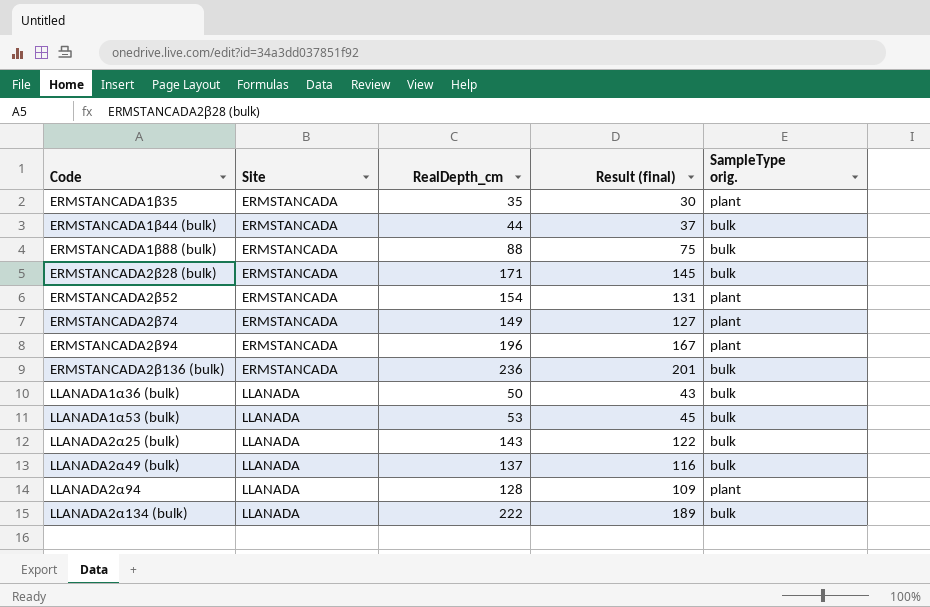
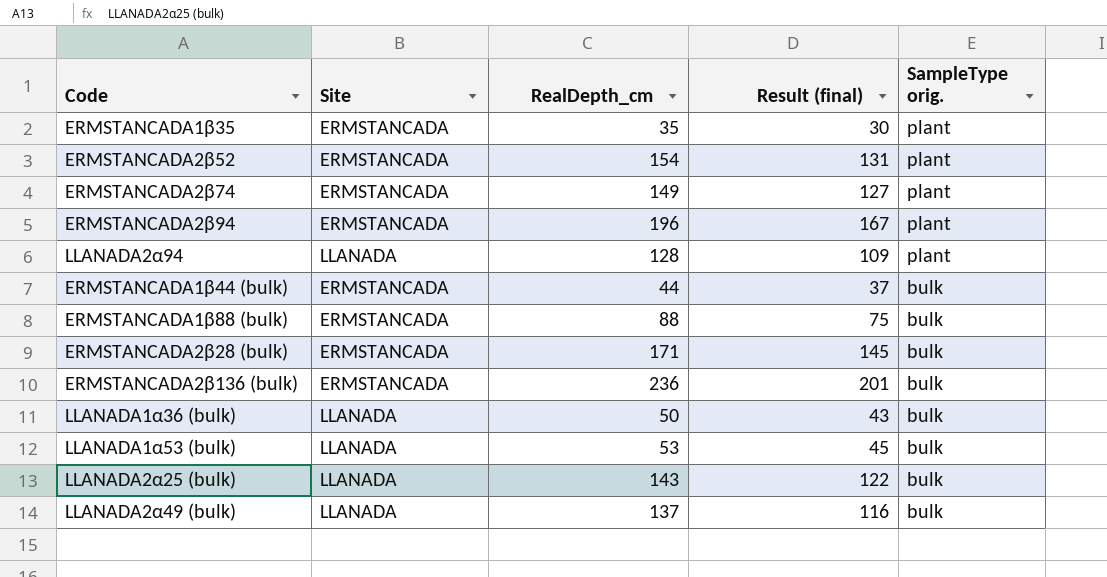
row order: Code ascending -> SampleType orig. descending
row LLANADA2α134 (bulk): LLANADA | 222 | 189 | bulk -> none

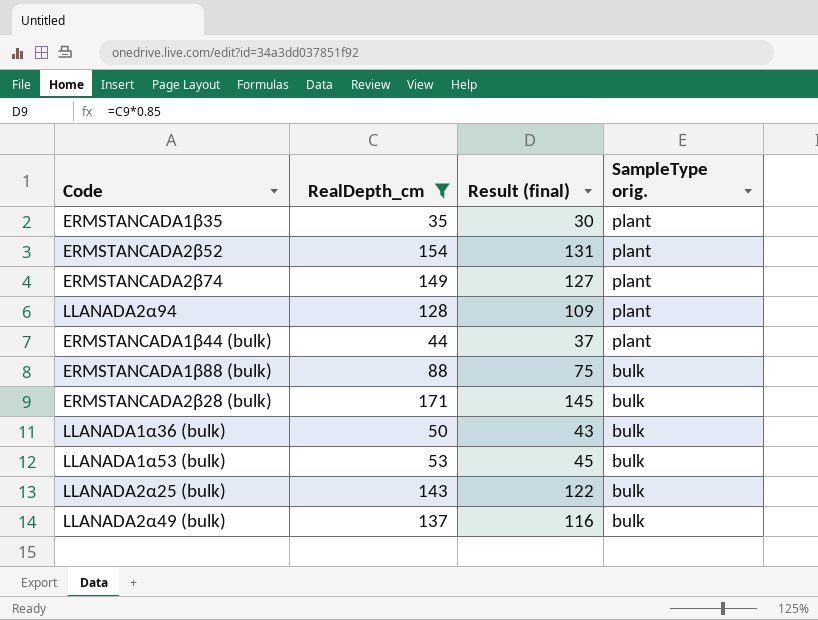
filter: none -> RealDepth_cm <= 171
column Site | position: 2 -> none
ERMSTANCADA1β44 (bulk) | SampleType orig.: bulk -> plant

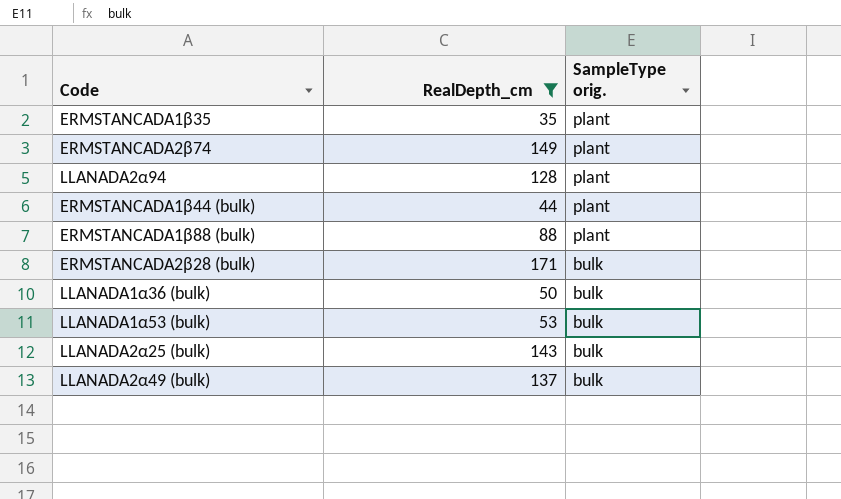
column Result (final) | formula: [RealDepth_cm] * 0.85 -> none
row ERMSTANCADA2β52: 154 | 131 | plant -> none
ERMSTANCADA1β88 (bulk) | SampleType orig.: bulk -> plant

